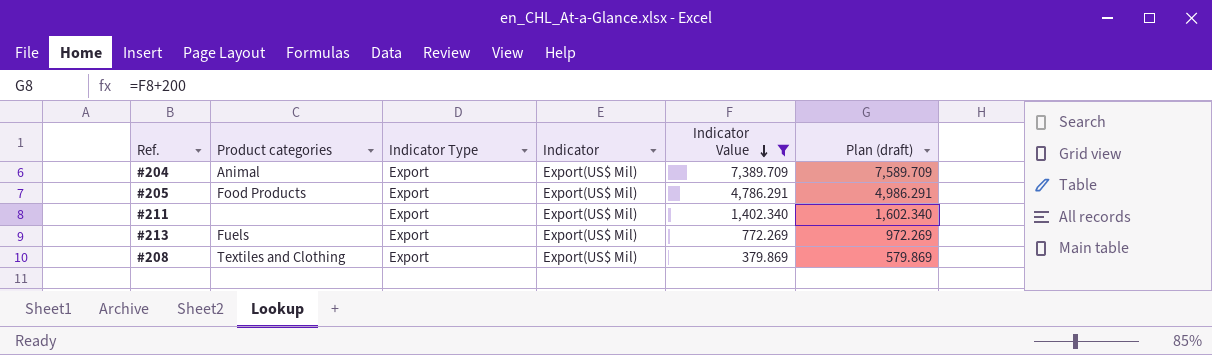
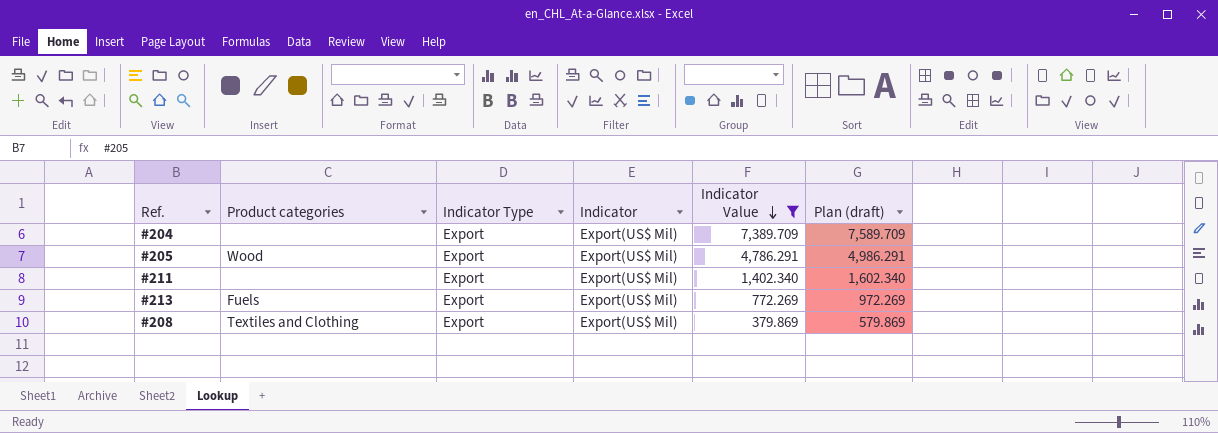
#204 | Product categories: Animal -> none
#205 | Product categories: Food Products -> Wood

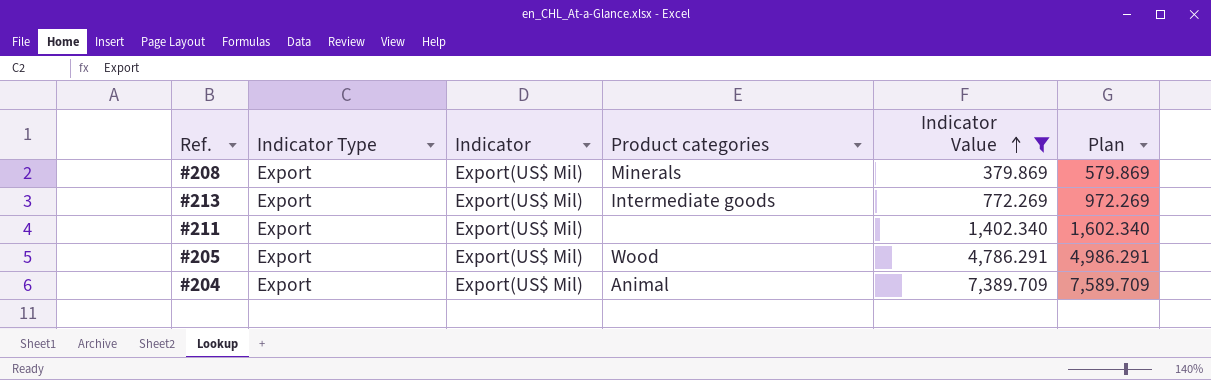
row order: Indicator Value descending -> Indicator Value ascending
column Product categories | position: 2 -> 4
column name: Plan (draft) -> Plan
#208 | Product categories: Textiles and Clothing -> Minerals
#213 | Product categories: Fuels -> Intermediate goods
#204 | Product categories: none -> Animal

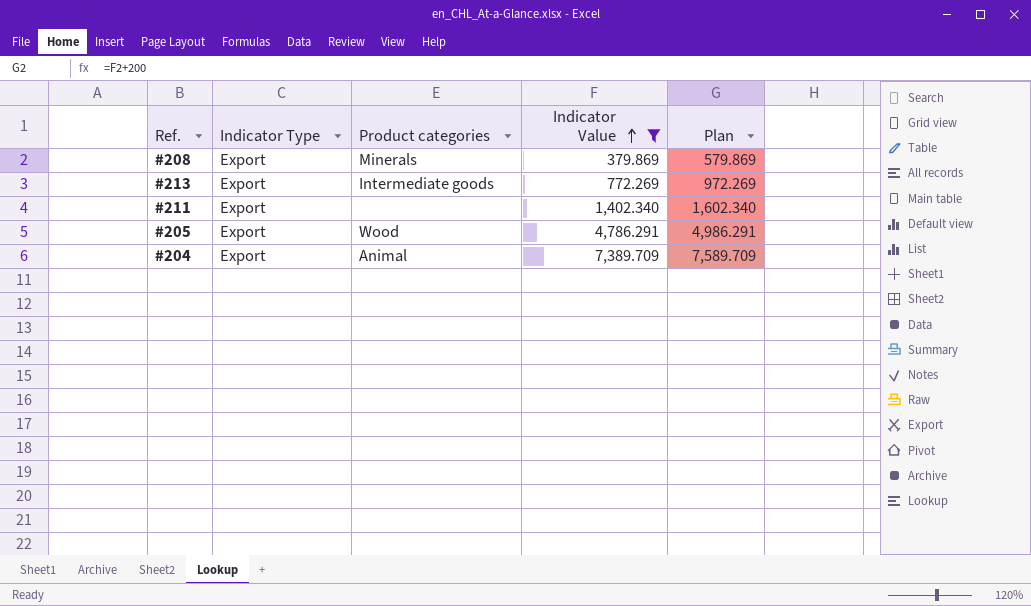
column Indicator | position: 3 -> none

